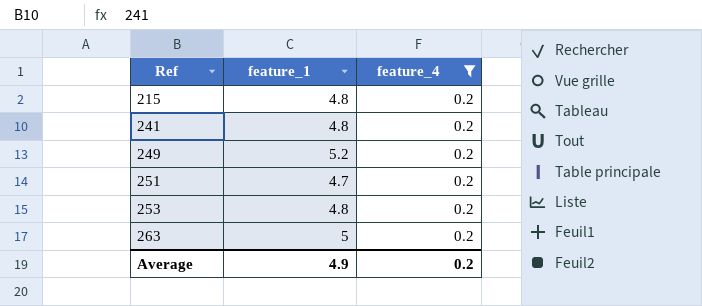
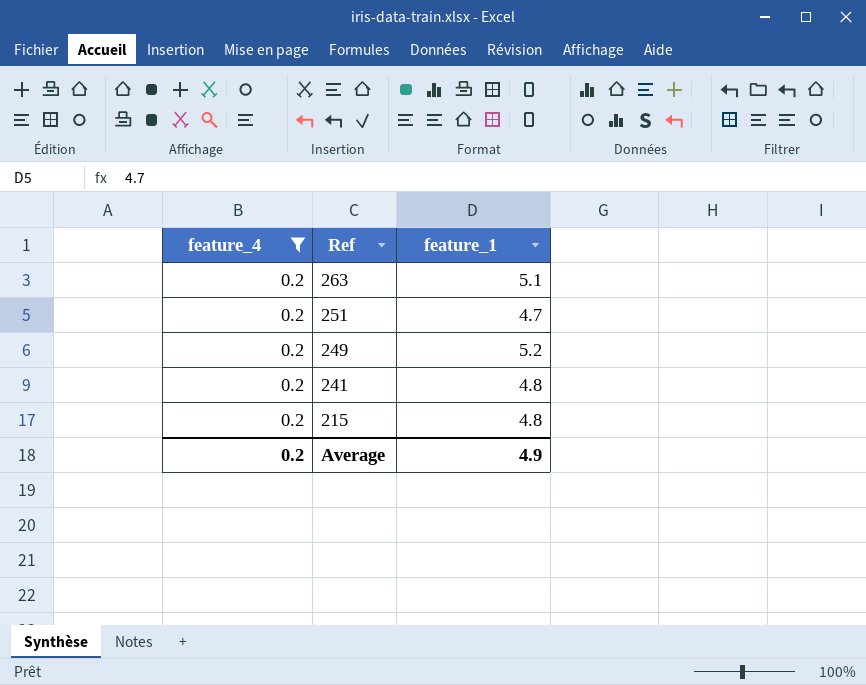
row order: Ref ascending -> Ref descending
column feature_4 | position: 3 -> 1
row 253: 4.8 | 0.2 -> none
263 | feature_1: 5 -> 5.1

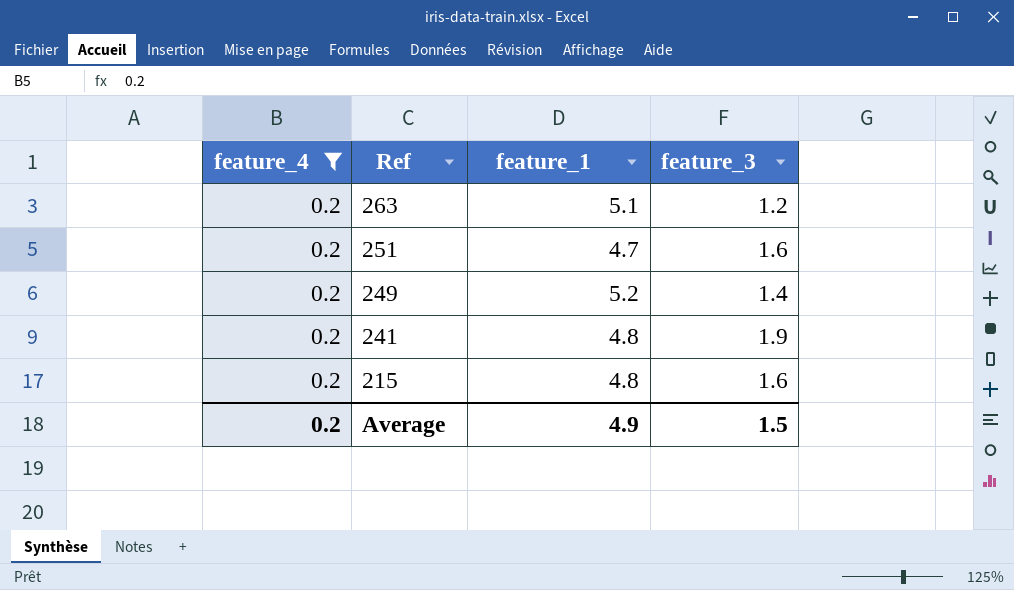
column feature_3 | position: none -> 4

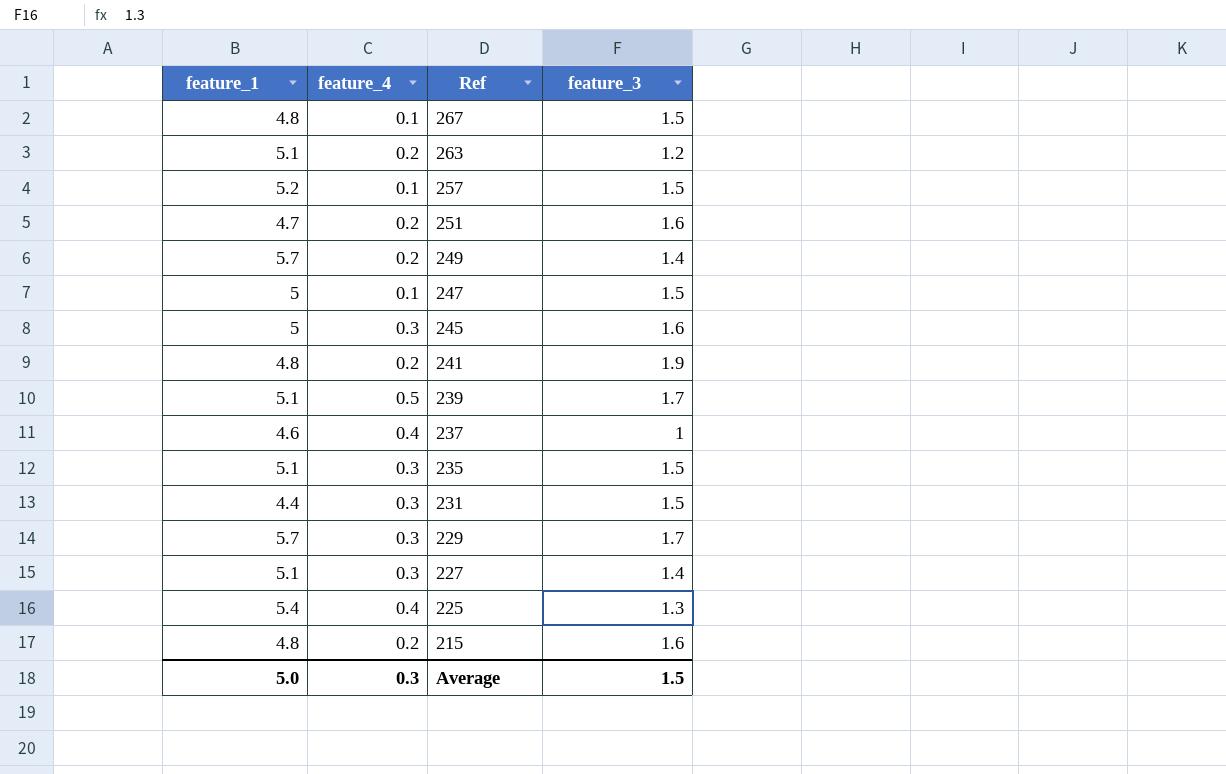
filter: feature_4 = 0.2 -> none
column feature_1 | position: 3 -> 1
249 | feature_1: 5.2 -> 5.7
Average | feature_1: 4.9 -> 5.0
Average | feature_4: 0.2 -> 0.3

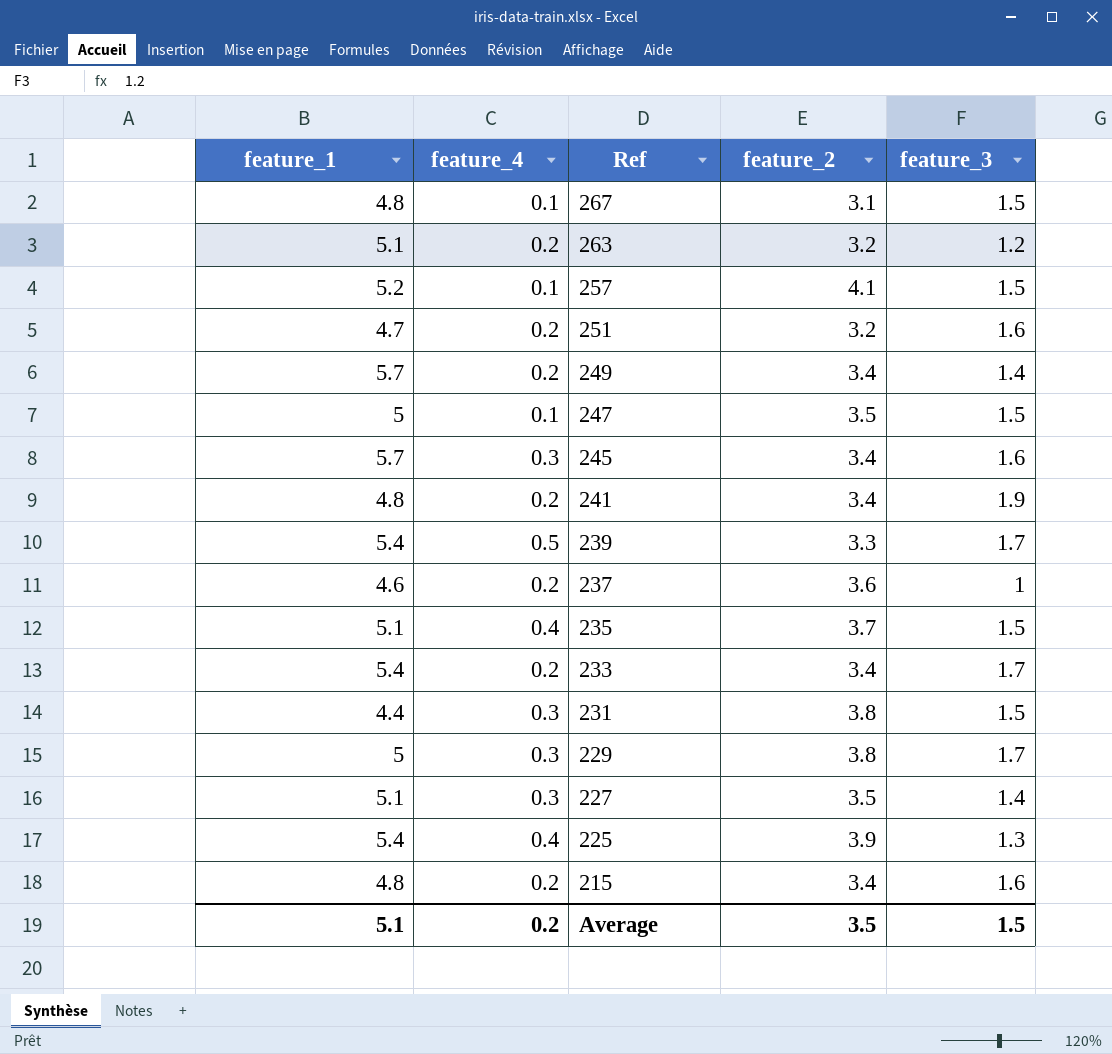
column feature_2 | position: none -> 4
245 | feature_1: 5 -> 5.7
239 | feature_1: 5.1 -> 5.4
237 | feature_4: 0.4 -> 0.2
235 | feature_4: 0.3 -> 0.4
row 233: none -> 5.4 | 0.2 | 3.4 | 1.7
229 | feature_1: 5.7 -> 5
Average | feature_1: 5.0 -> 5.1
Average | feature_4: 0.3 -> 0.2

